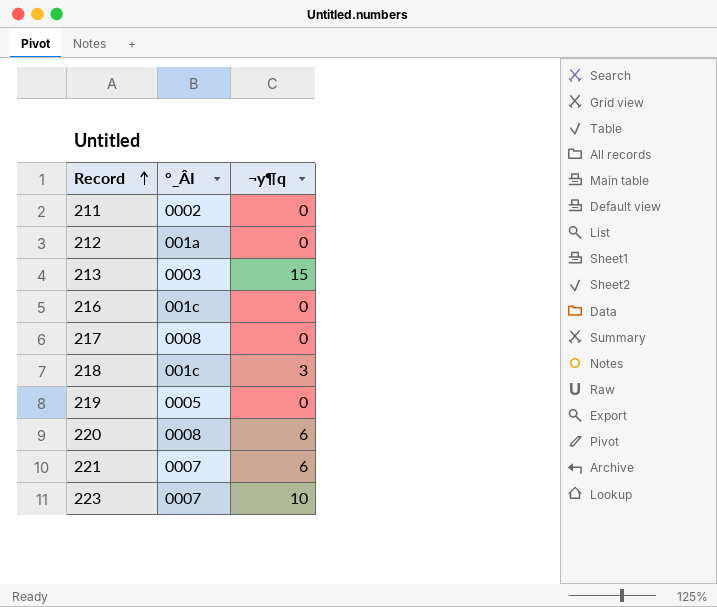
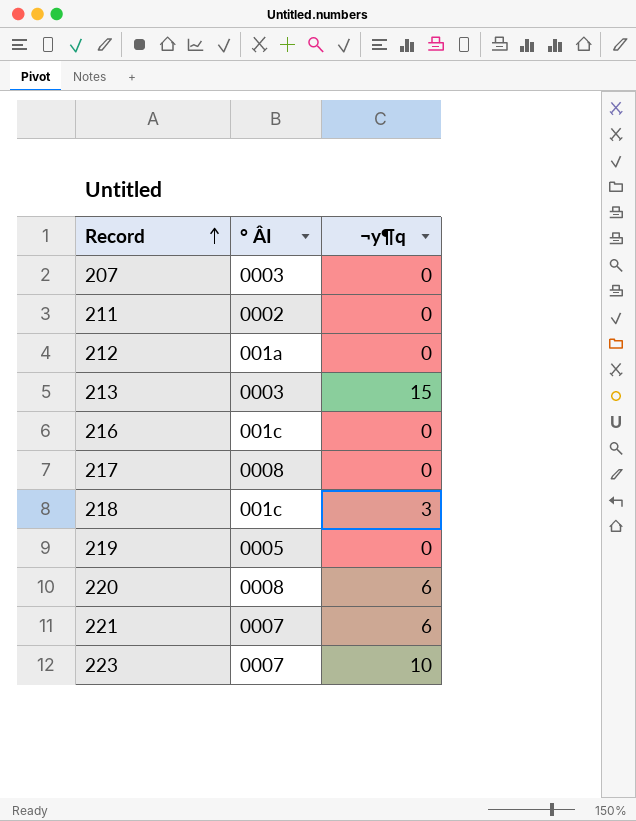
column name: °_ÂI -> ° ÂI
row 207: none -> 0003 | 0

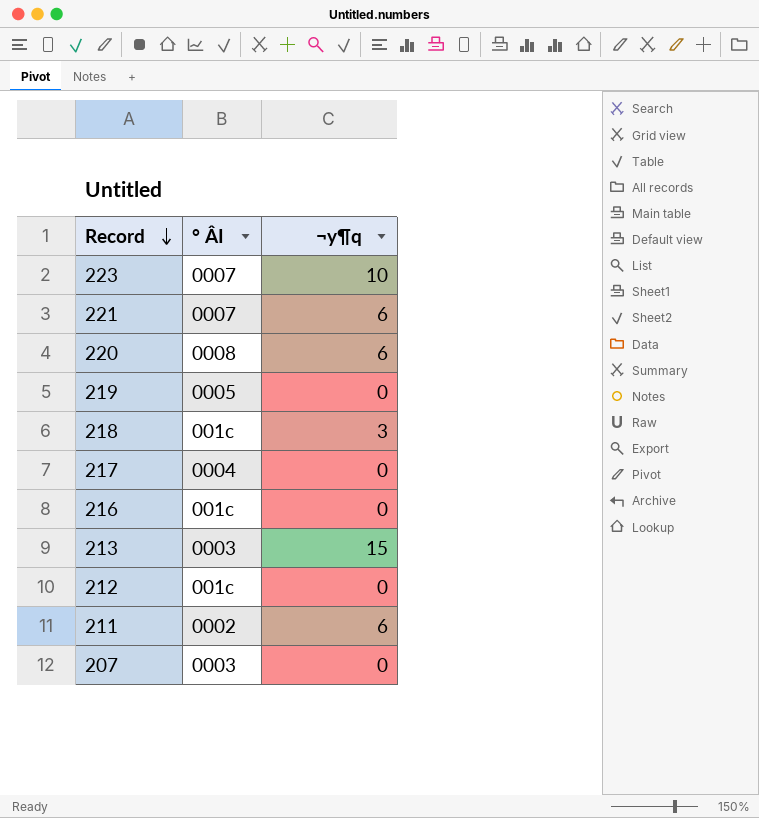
row order: Record ascending -> Record descending
217 | ° ÂI: 0008 -> 0004
212 | ° ÂI: 001a -> 001c
211 | ¬y¶q: 0 -> 6

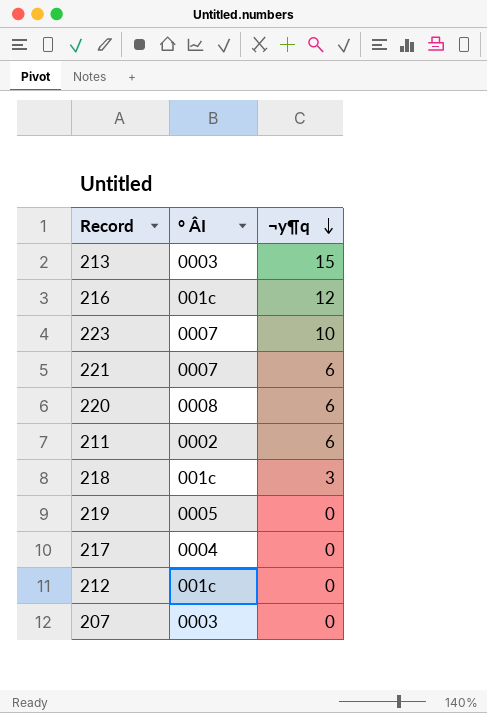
row order: Record descending -> ¬y¶q descending
216 | ¬y¶q: 0 -> 12

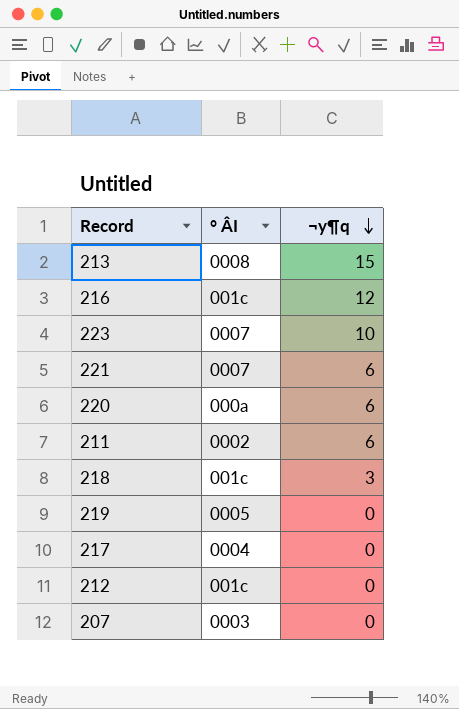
213 | ° ÂI: 0003 -> 0008
220 | ° ÂI: 0008 -> 000a

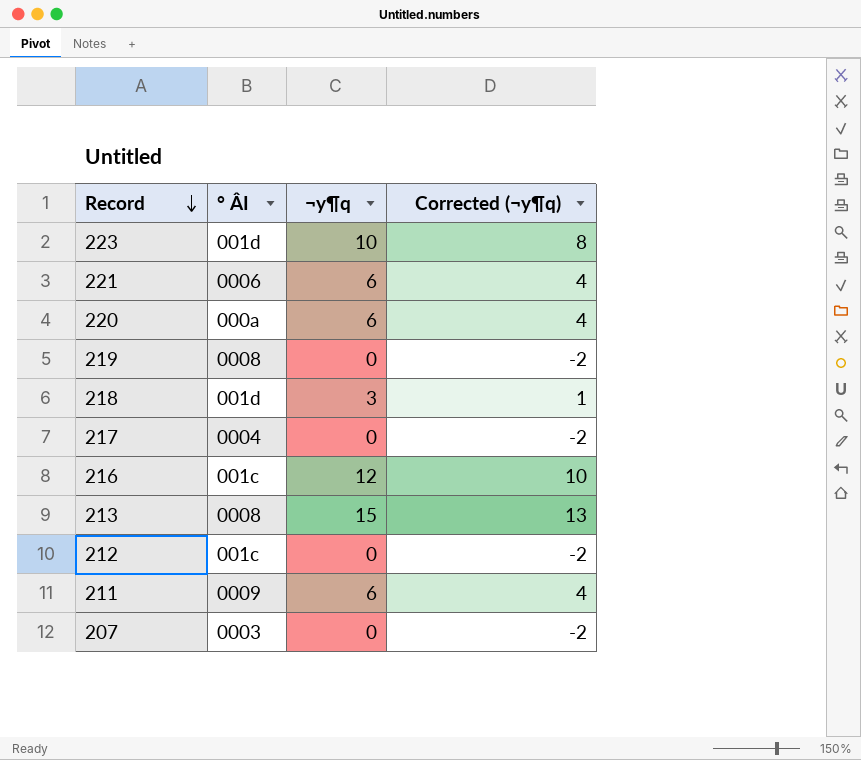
row order: ¬y¶q descending -> Record descending
column Corrected (¬y¶q) | formula: none -> [¬y¶q] - 2
223 | ° ÂI: 0007 -> 001d
221 | ° ÂI: 0007 -> 0006
219 | ° ÂI: 0005 -> 0008
218 | ° ÂI: 001c -> 001d
211 | ° ÂI: 0002 -> 0009

